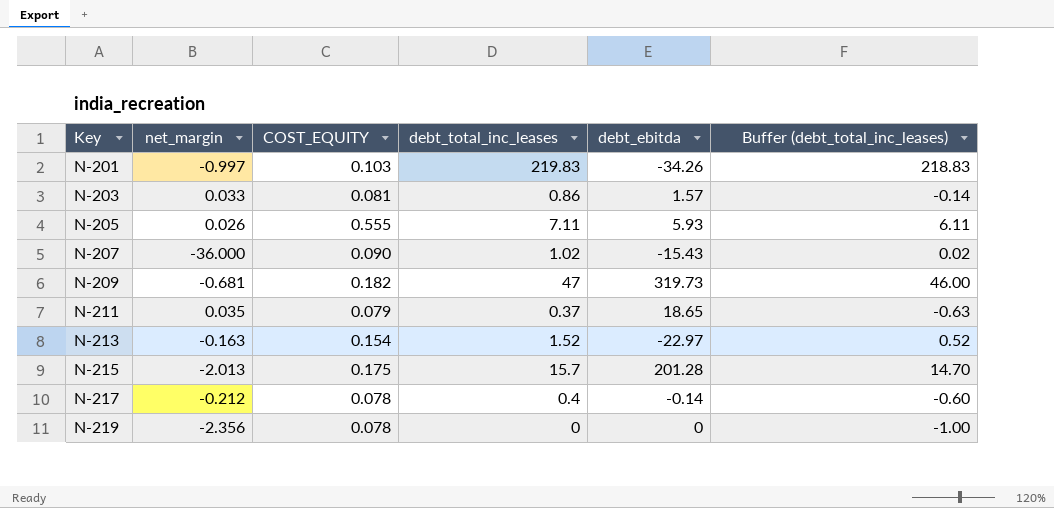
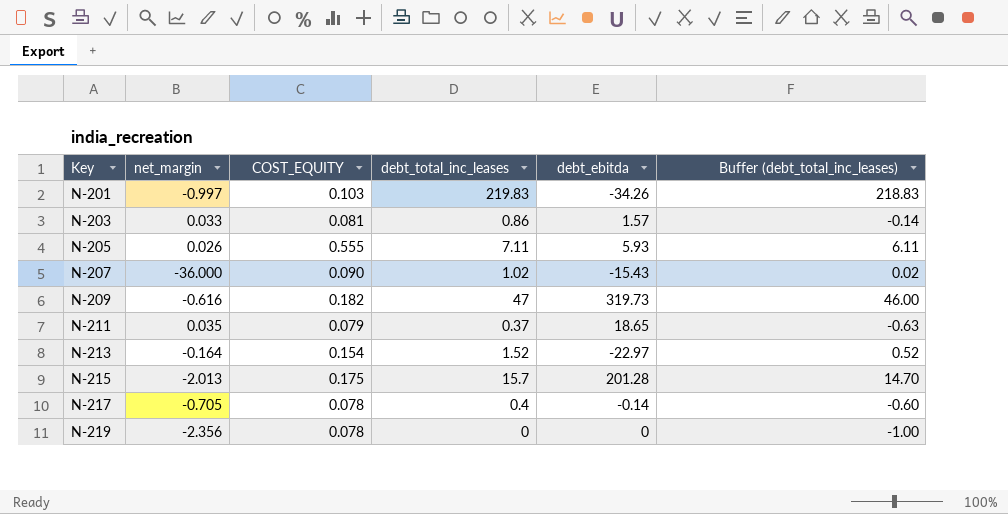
N-209 | net_margin: -0.681 -> -0.616
N-213 | net_margin: -0.163 -> -0.164
N-217 | net_margin: -0.212 -> -0.705

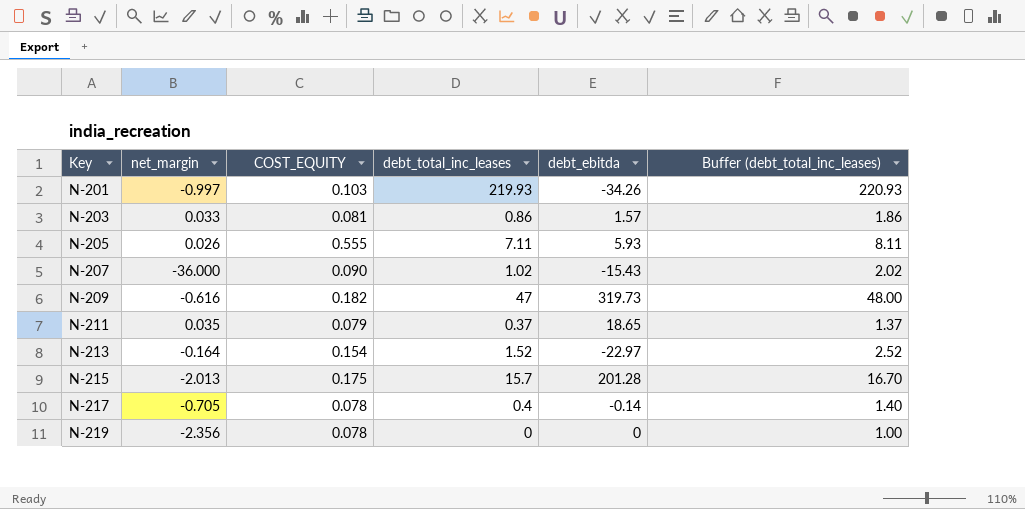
column Buffer (debt_total_inc_leases) | formula: [debt_total_inc_leases] - 1 -> [debt_total_inc_leases] + 1
N-201 | debt_total_inc_leases: 219.83 -> 219.93

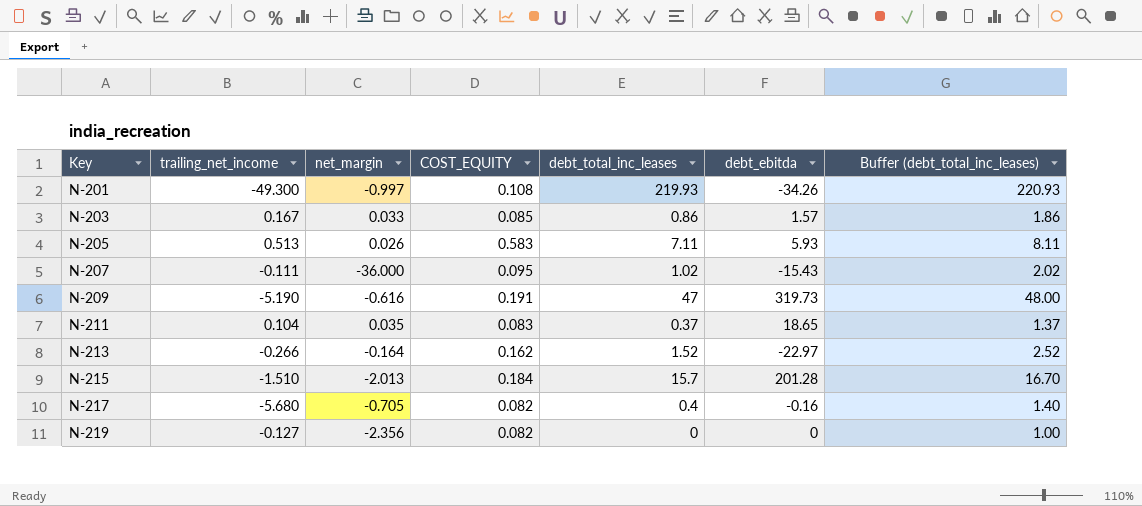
column trailing_net_income | position: none -> 2
N-201 | COST_EQUITY: 0.103 -> 0.108
N-203 | COST_EQUITY: 0.081 -> 0.085
N-205 | COST_EQUITY: 0.555 -> 0.583
N-207 | COST_EQUITY: 0.090 -> 0.095
N-209 | COST_EQUITY: 0.182 -> 0.191
N-211 | COST_EQUITY: 0.079 -> 0.083
N-213 | COST_EQUITY: 0.154 -> 0.162
N-215 | COST_EQUITY: 0.175 -> 0.184
N-217 | COST_EQUITY: 0.078 -> 0.082
N-217 | debt_ebitda: -0.14 -> -0.16
N-219 | COST_EQUITY: 0.078 -> 0.082

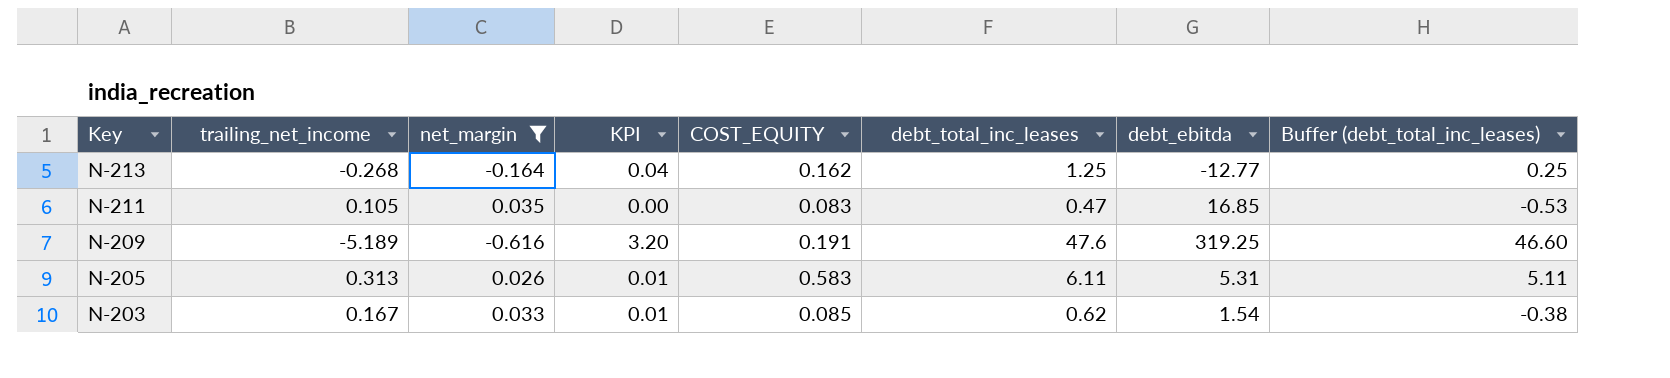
filter: none -> net_margin >= -0.616
row order: Key ascending -> Key descending
column KPI | formula: none -> [trailing_net_income] * [net_margin]
column Buffer (debt_total_inc_leases) | formula: [debt_total_inc_leases] + 1 -> [debt_total_inc_leases] - 1
N-213 | trailing_net_income: -0.266 -> -0.268
N-213 | debt_total_inc_leases: 1.52 -> 1.25
N-213 | debt_ebitda: -22.97 -> -12.77
N-211 | trailing_net_income: 0.104 -> 0.105
N-211 | debt_total_inc_leases: 0.37 -> 0.47
N-211 | debt_ebitda: 18.65 -> 16.85
N-209 | trailing_net_income: -5.190 -> -5.189
N-209 | debt_total_inc_leases: 47 -> 47.6
N-209 | debt_ebitda: 319.73 -> 319.25
N-205 | trailing_net_income: 0.513 -> 0.313
N-205 | debt_total_inc_leases: 7.11 -> 6.11
N-205 | debt_ebitda: 5.93 -> 5.31
N-203 | debt_total_inc_leases: 0.86 -> 0.62
N-203 | debt_ebitda: 1.57 -> 1.54

